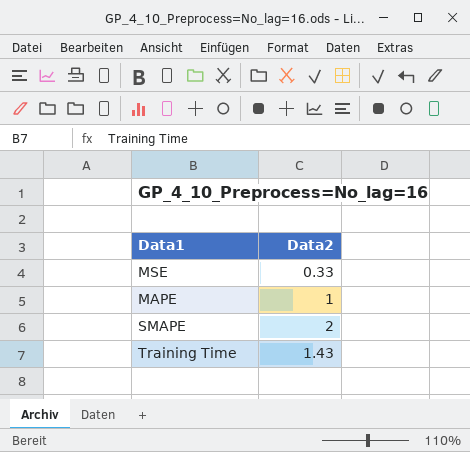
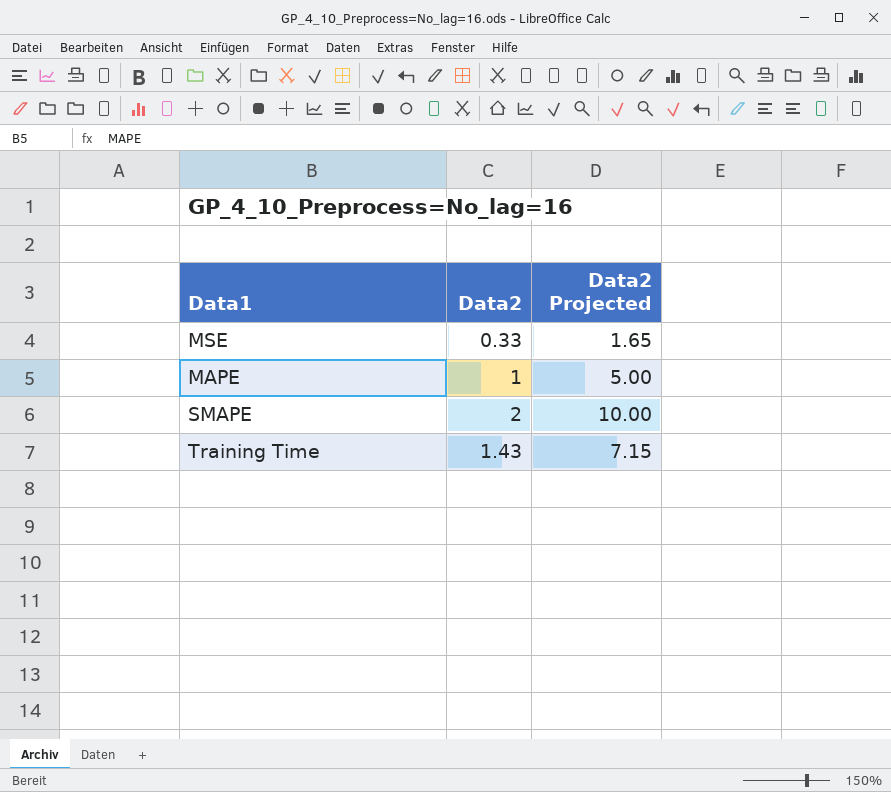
column Data2 Projected | formula: none -> [Data2] * 5

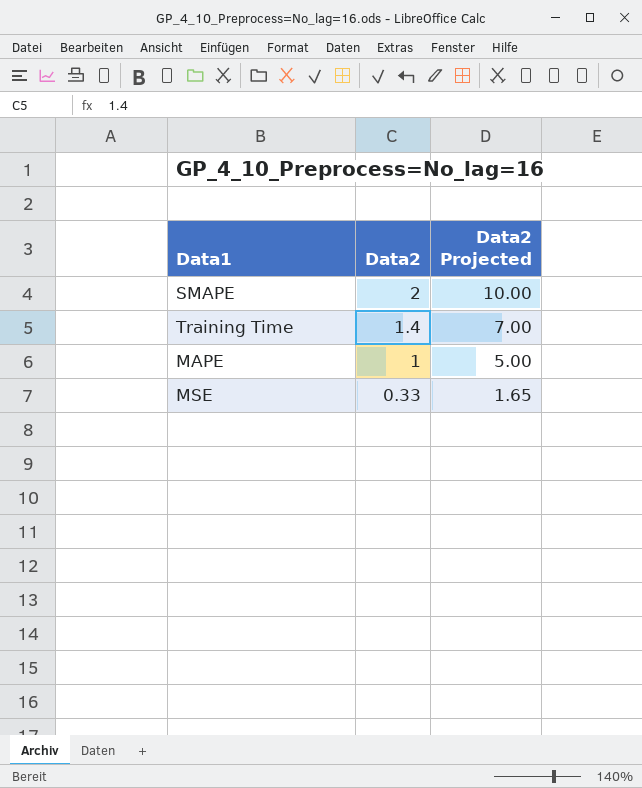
row order: none -> Data2 descending
Training Time | Data2: 1.43 -> 1.4
Training Time | Data2 Projected: 7.15 -> 7.00

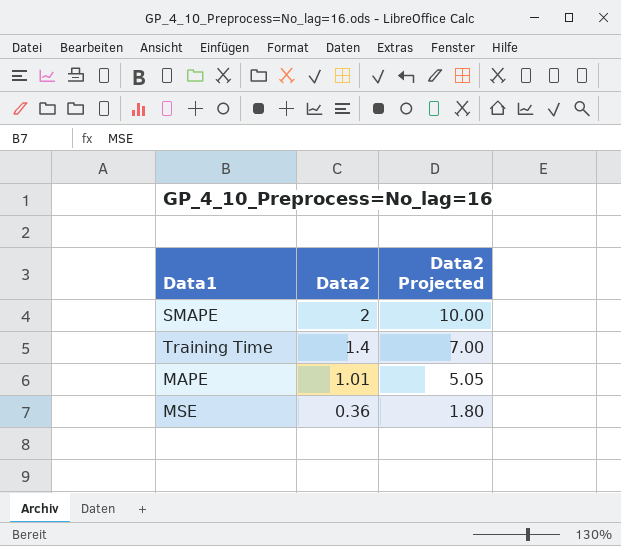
MAPE | Data2: 1 -> 1.01
MAPE | Data2 Projected: 5.00 -> 5.05
MSE | Data2: 0.33 -> 0.36
MSE | Data2 Projected: 1.65 -> 1.80

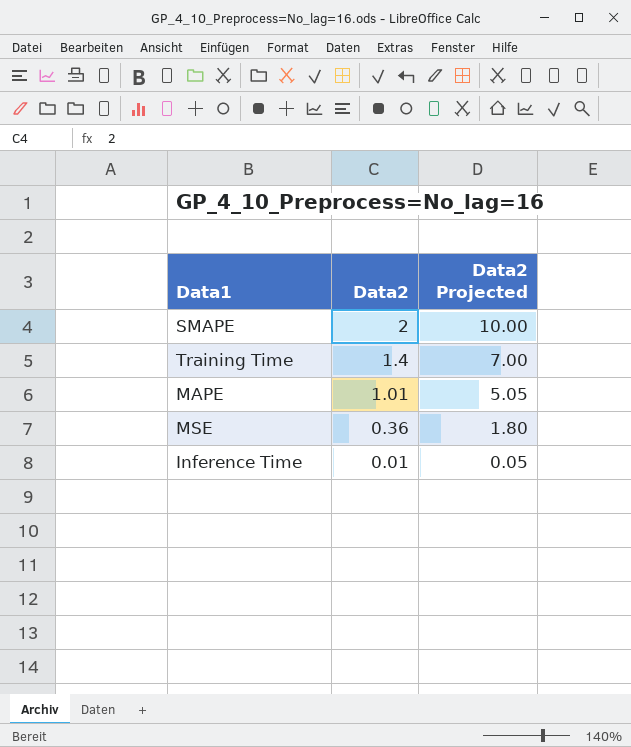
row Inference Time: none -> 0.01 | 0.05

